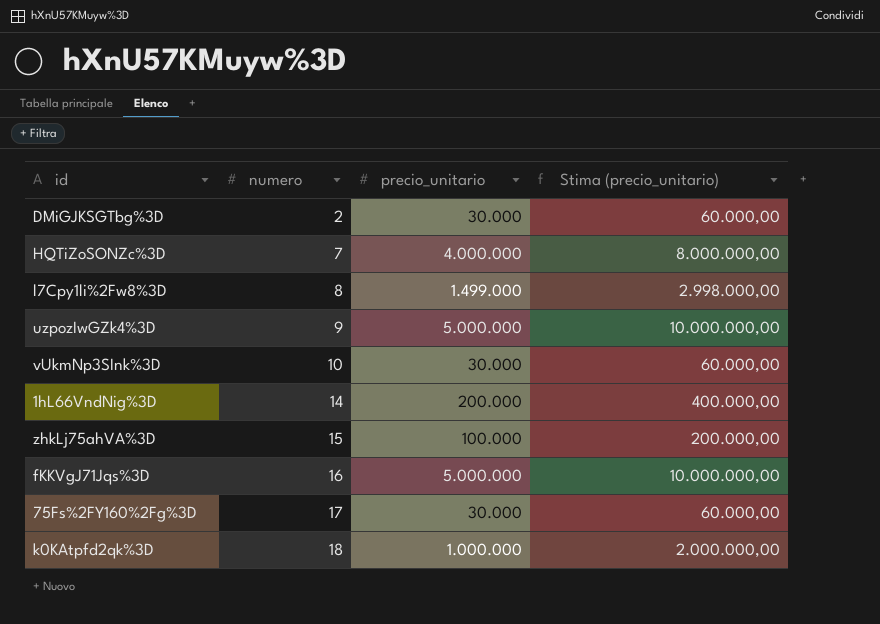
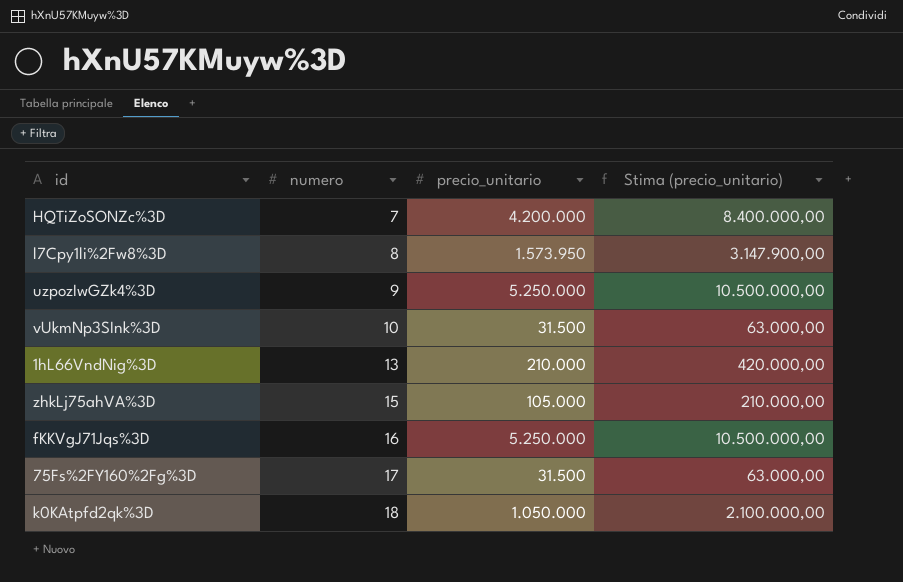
row DMiGJKSGTbg%3D: 2 | 30.000 | 60.000,00 -> none
HQTiZoSONZc%3D | precio_unitario: 4.000.000 -> 4.200.000
HQTiZoSONZc%3D | Stima (precio_unitario): 8.000.000,00 -> 8.400.000,00
l7Cpy1li%2Fw8%3D | precio_unitario: 1.499.000 -> 1.573.950
l7Cpy1li%2Fw8%3D | Stima (precio_unitario): 2.998.000,00 -> 3.147.900,00
uzpozIwGZk4%3D | precio_unitario: 5.000.000 -> 5.250.000
uzpozIwGZk4%3D | Stima (precio_unitario): 10.000.000,00 -> 10.500.000,00
vUkmNp3SInk%3D | precio_unitario: 30.000 -> 31.500
vUkmNp3SInk%3D | Stima (precio_unitario): 60.000,00 -> 63.000,00
1hL66VndNig%3D | numero: 14 -> 13
1hL66VndNig%3D | precio_unitario: 200.000 -> 210.000
1hL66VndNig%3D | Stima (precio_unitario): 400.000,00 -> 420.000,00
zhkLj75ahVA%3D | precio_unitario: 100.000 -> 105.000
zhkLj75ahVA%3D | Stima (precio_unitario): 200.000,00 -> 210.000,00
fKKVgJ71Jqs%3D | precio_unitario: 5.000.000 -> 5.250.000
fKKVgJ71Jqs%3D | Stima (precio_unitario): 10.000.000,00 -> 10.500.000,00
75Fs%2FY160%2Fg%3D | precio_unitario: 30.000 -> 31.500
75Fs%2FY160%2Fg%3D | Stima (precio_unitario): 60.000,00 -> 63.000,00
k0KAtpfd2qk%3D | precio_unitario: 1.000.000 -> 1.050.000
k0KAtpfd2qk%3D | Stima (precio_unitario): 2.000.000,00 -> 2.100.000,00

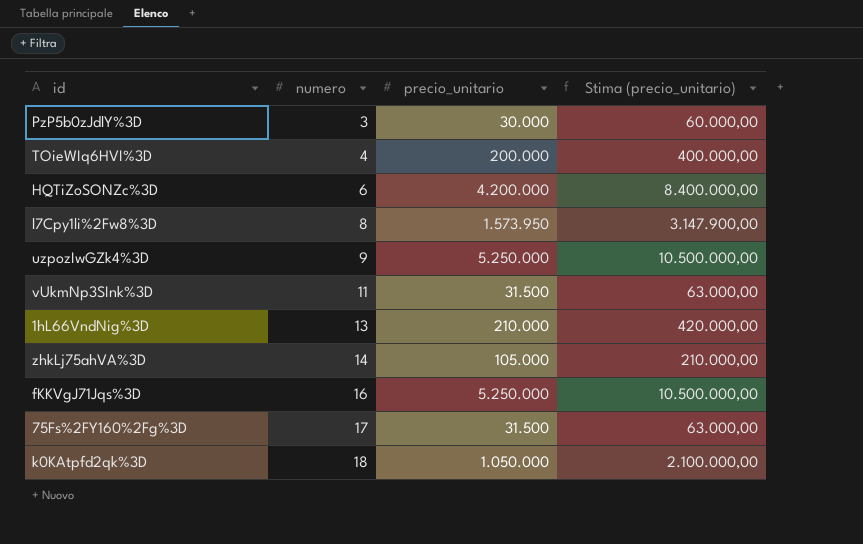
row PzP5b0zJdlY%3D: none -> 3 | 30.000 | 60.000,00
row TOieWIq6HVI%3D: none -> 4 | 200.000 | 400.000,00
HQTiZoSONZc%3D | numero: 7 -> 6
vUkmNp3SInk%3D | numero: 10 -> 11
zhkLj75ahVA%3D | numero: 15 -> 14

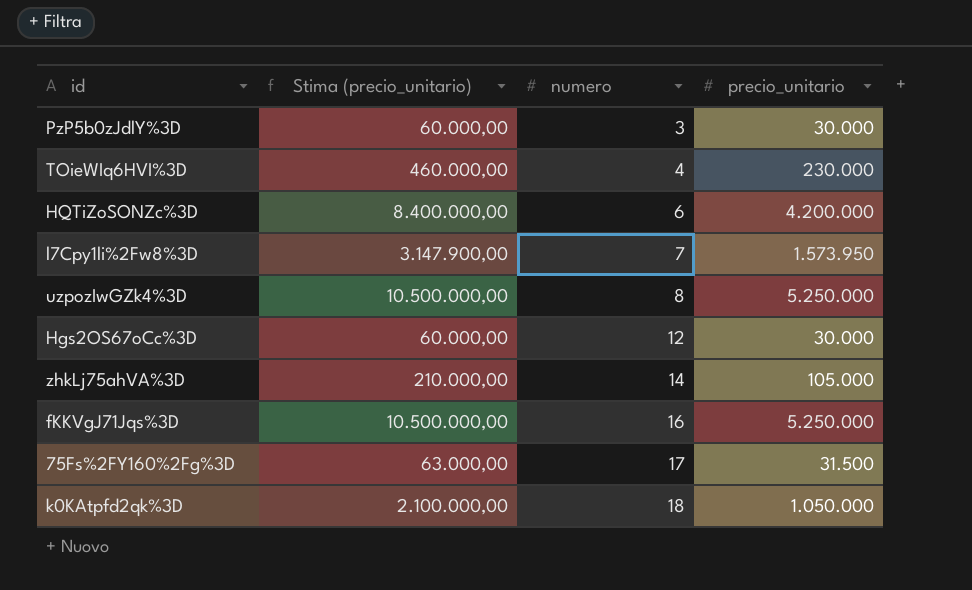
column Stima (precio_unitario) | position: 4 -> 2
row vUkmNp3SInk%3D: 11 | 31.500 | 63.000,00 -> none
row 1hL66VndNig%3D: 13 | 210.000 | 420.000,00 -> none
TOieWIq6HVI%3D | Stima (precio_unitario): 400.000,00 -> 460.000,00
TOieWIq6HVI%3D | precio_unitario: 200.000 -> 230.000
l7Cpy1li%2Fw8%3D | numero: 8 -> 7
uzpozIwGZk4%3D | numero: 9 -> 8
row Hgs2OS67oCc%3D: none -> 60.000,00 | 12 | 30.000

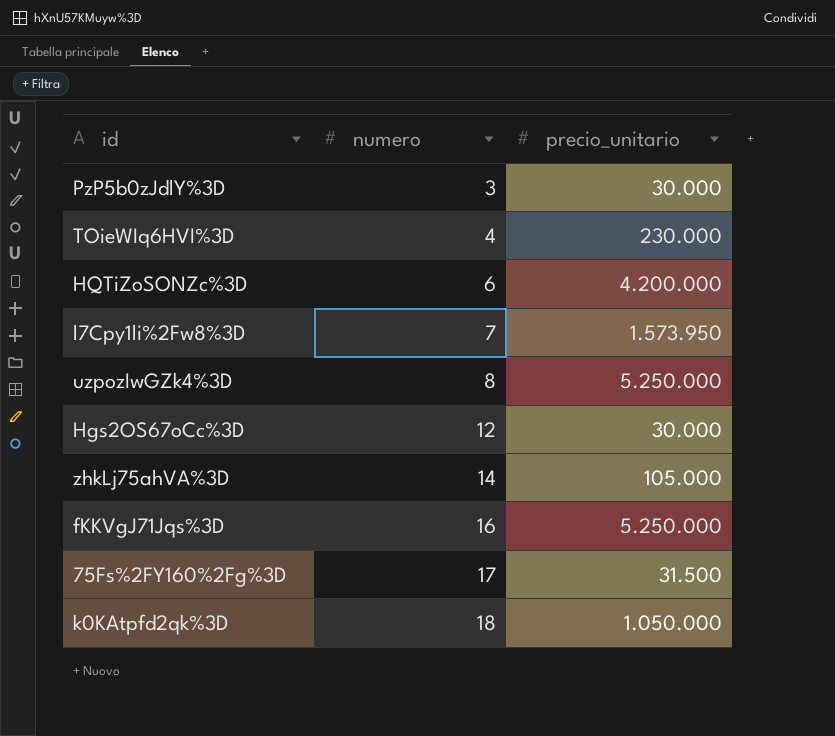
column Stima (precio_unitario) | formula: [precio_unitario] * 2 -> none

